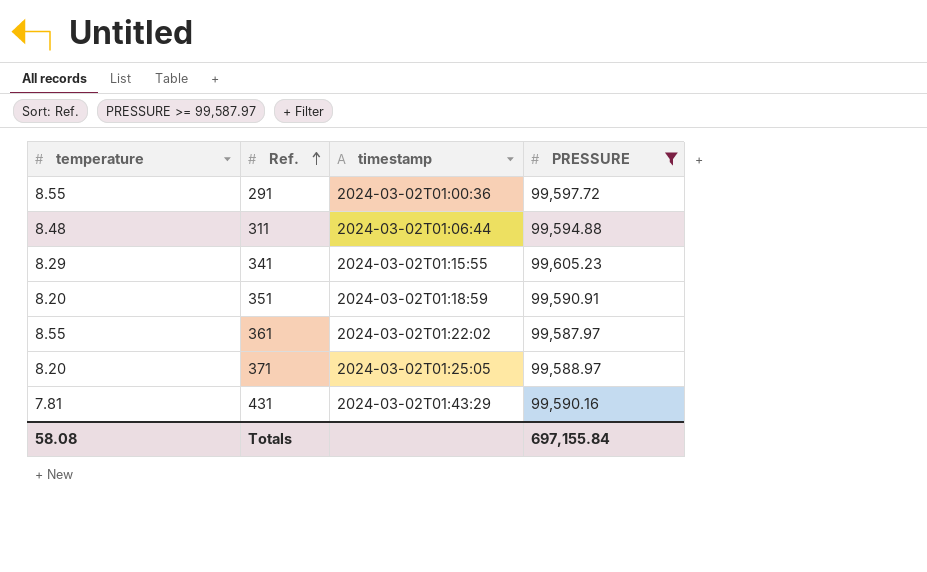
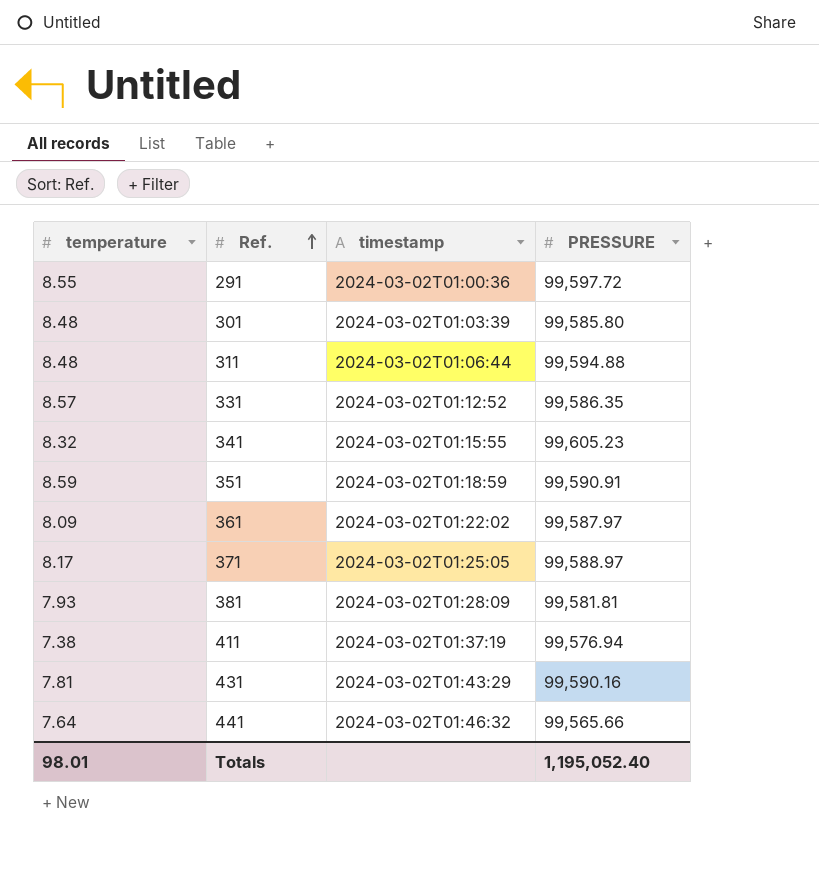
filter: PRESSURE >= 99,587.97 -> none
341 | temperature: 8.29 -> 8.32
351 | temperature: 8.20 -> 8.59
361 | temperature: 8.55 -> 8.09
371 | temperature: 8.20 -> 8.17
Totals | temperature: 58.08 -> 98.01
Totals | PRESSURE: 697,155.84 -> 1,195,052.40

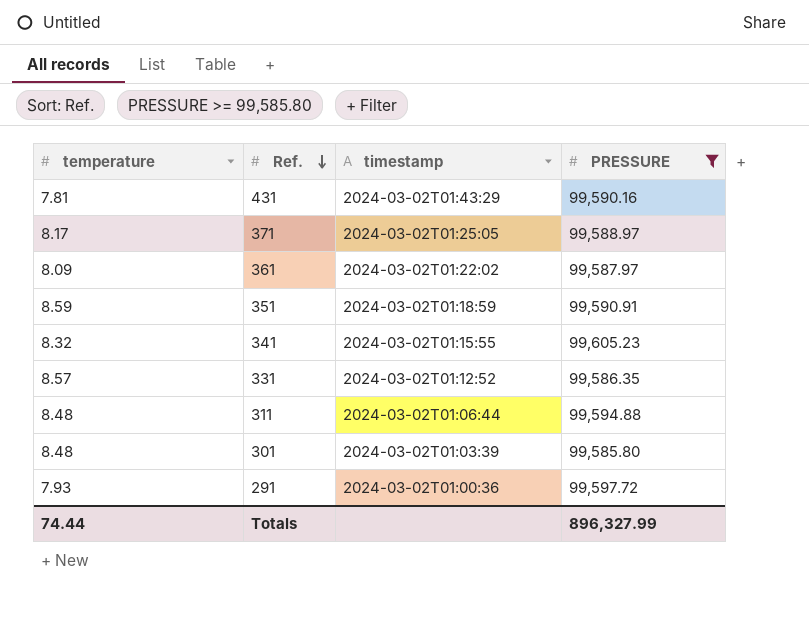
filter: none -> PRESSURE >= 99,585.80
row order: Ref. ascending -> Ref. descending
291 | temperature: 8.55 -> 7.93
Totals | temperature: 98.01 -> 74.44
Totals | PRESSURE: 1,195,052.40 -> 896,327.99

